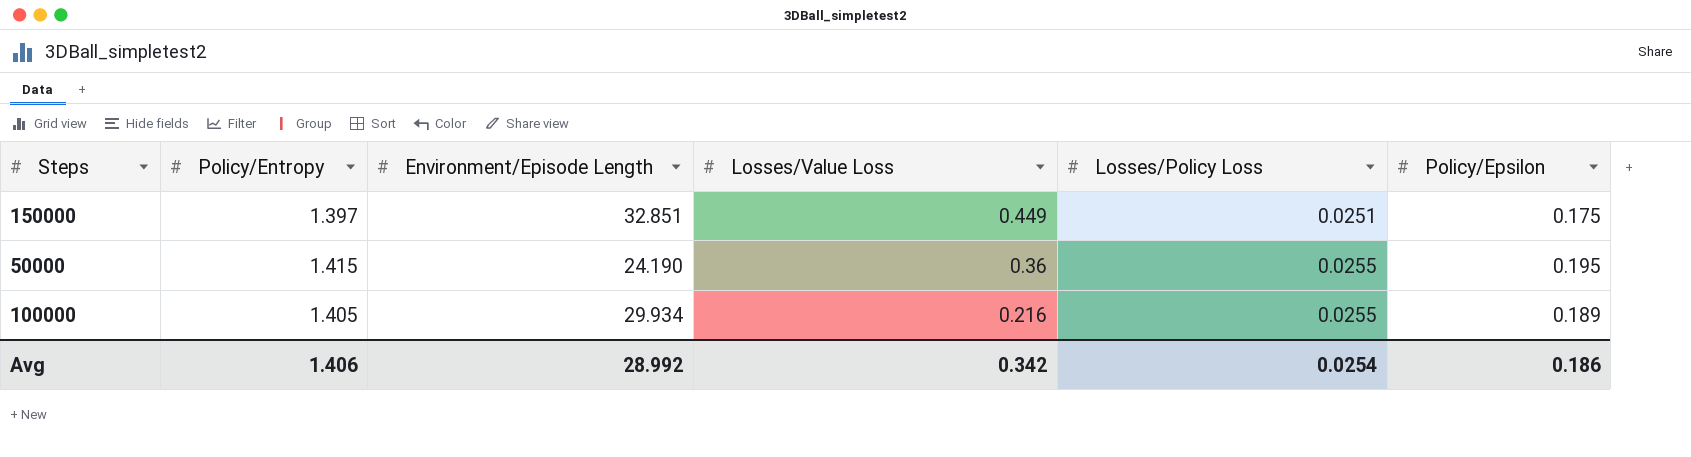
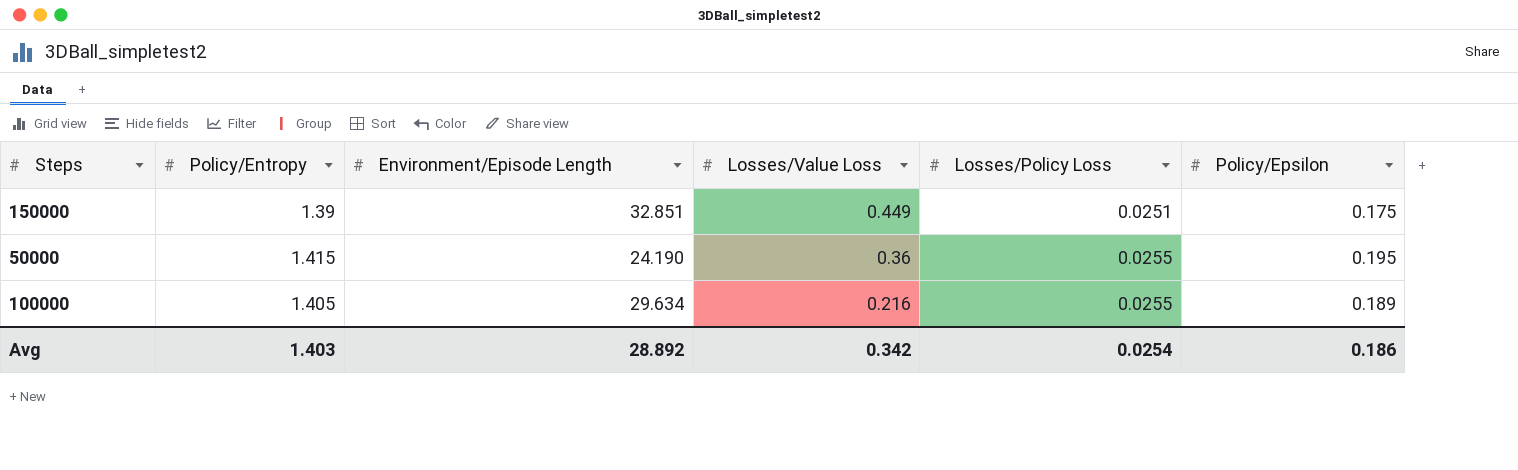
150000 | Policy/Entropy: 1.397 -> 1.39
100000 | Environment/Episode Length: 29.934 -> 29.634
Avg | Policy/Entropy: 1.406 -> 1.403
Avg | Environment/Episode Length: 28.992 -> 28.892

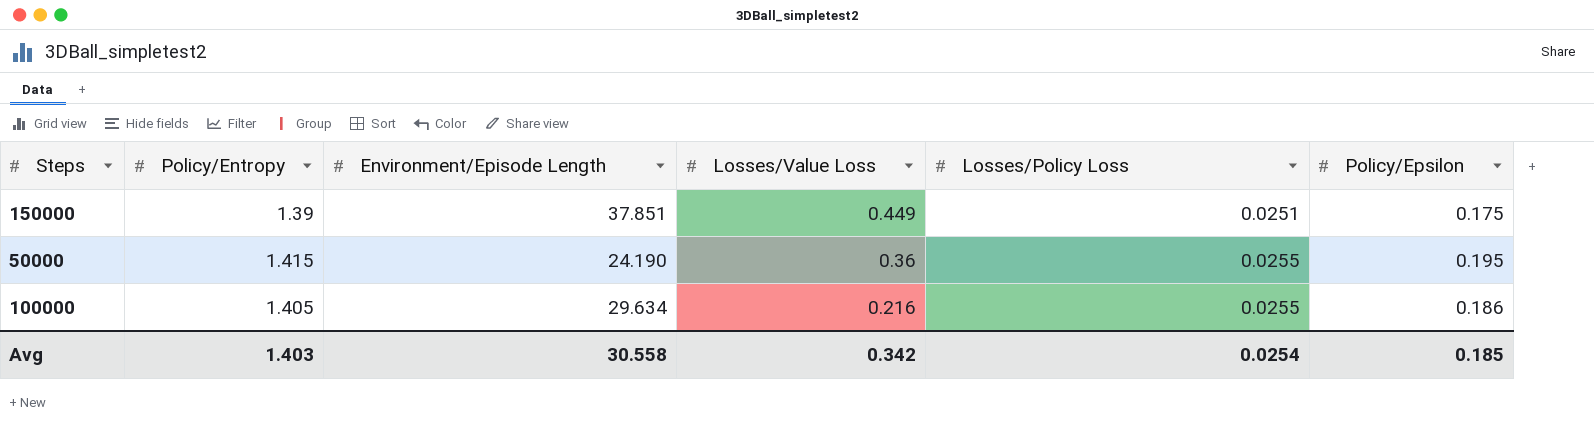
150000 | Environment/Episode Length: 32.851 -> 37.851
100000 | Policy/Epsilon: 0.189 -> 0.186
Avg | Environment/Episode Length: 28.892 -> 30.558
Avg | Policy/Epsilon: 0.186 -> 0.185

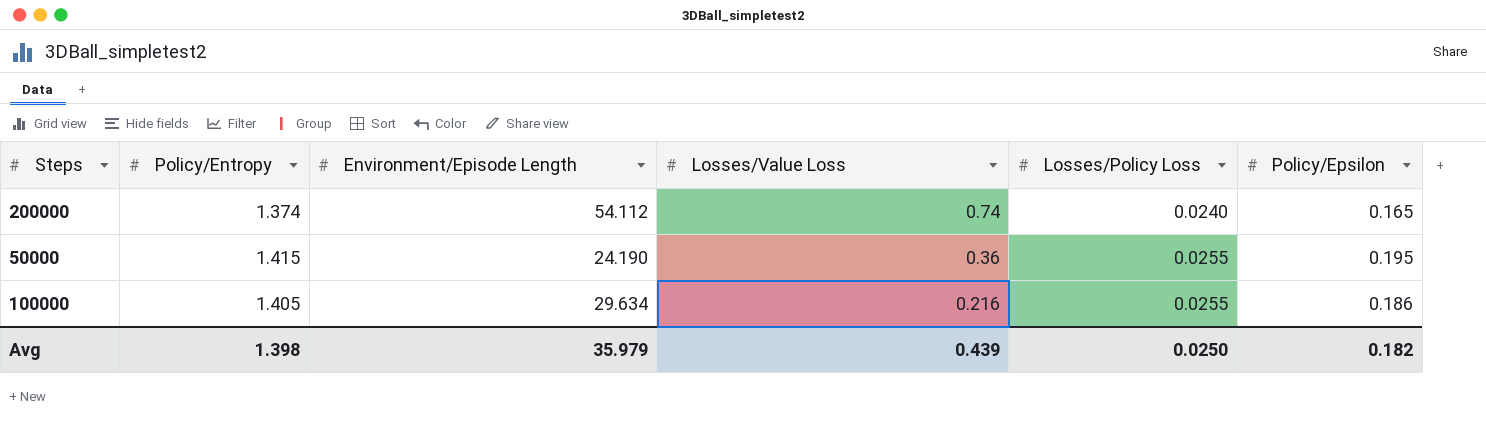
row 150000: 1.39 | 37.851 | 0.449 | 0.0251 | 0.175 -> none
row 200000: none -> 1.374 | 54.112 | 0.74 | 0.0240 | 0.165
Avg | Policy/Entropy: 1.403 -> 1.398
Avg | Environment/Episode Length: 30.558 -> 35.979
Avg | Losses/Value Loss: 0.342 -> 0.439
Avg | Losses/Policy Loss: 0.0254 -> 0.0250
Avg | Policy/Epsilon: 0.185 -> 0.182

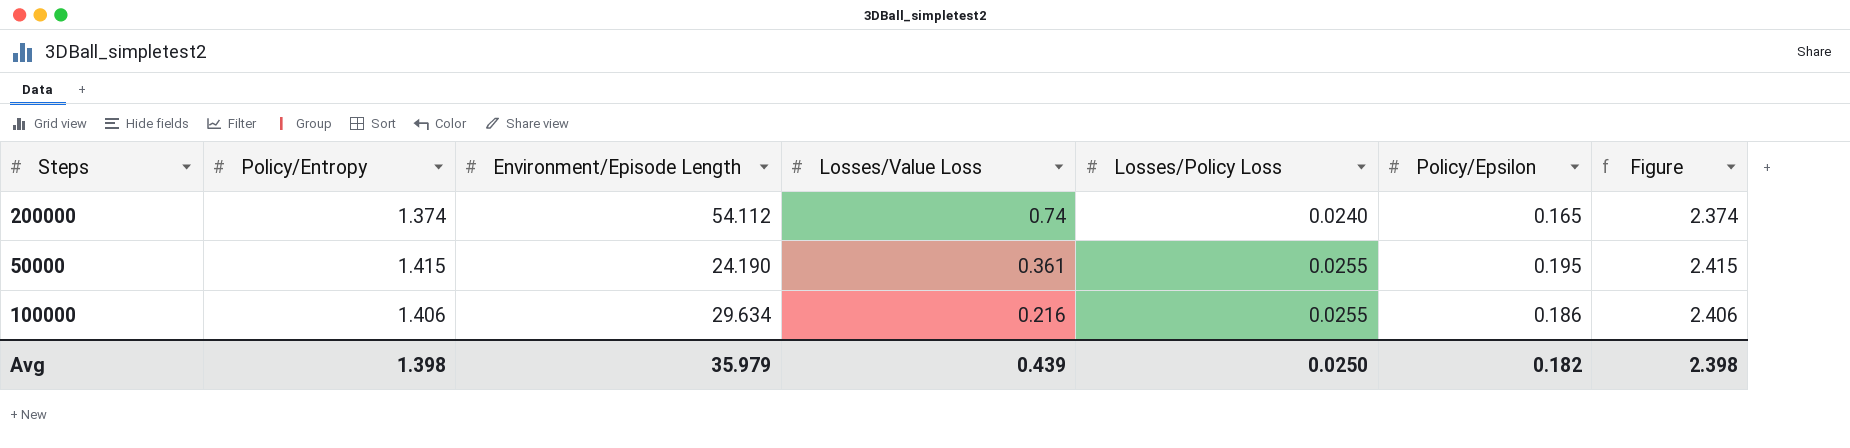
column Figure | formula: none -> [Policy/Entropy] + 1
50000 | Losses/Value Loss: 0.36 -> 0.361
100000 | Policy/Entropy: 1.405 -> 1.406

